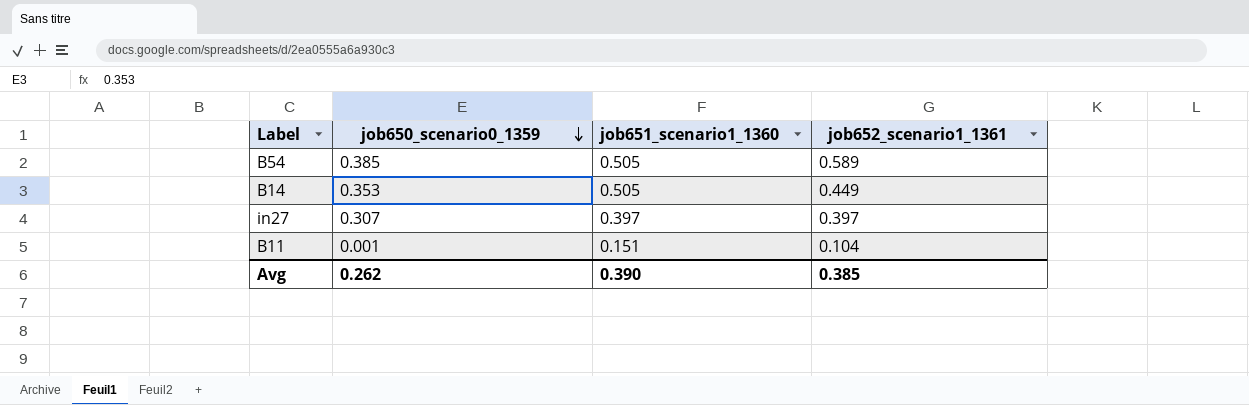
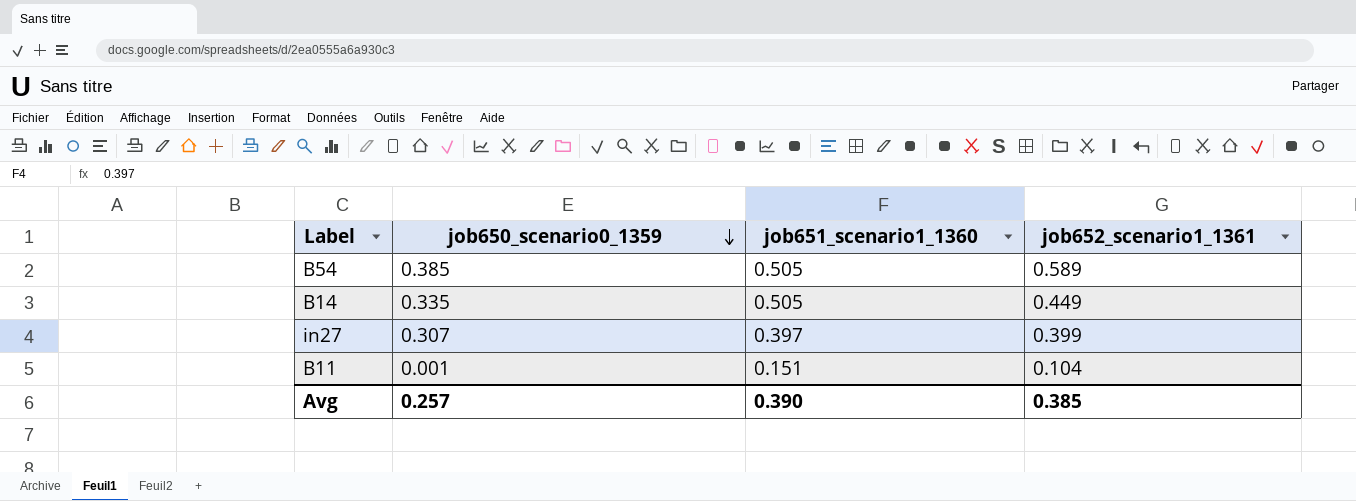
B14 | job650_scenario0_1359: 0.353 -> 0.335
in27 | job652_scenario1_1361: 0.397 -> 0.399
Avg | job650_scenario0_1359: 0.262 -> 0.257

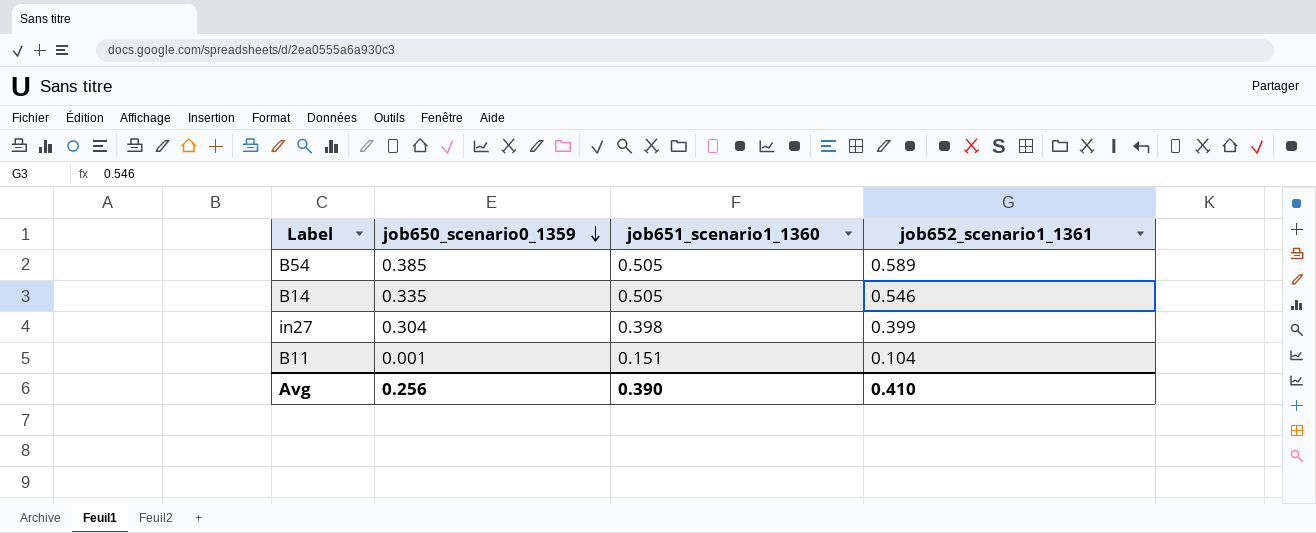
B14 | job652_scenario1_1361: 0.449 -> 0.546
in27 | job650_scenario0_1359: 0.307 -> 0.304
in27 | job651_scenario1_1360: 0.397 -> 0.398
Avg | job650_scenario0_1359: 0.257 -> 0.256
Avg | job652_scenario1_1361: 0.385 -> 0.410

